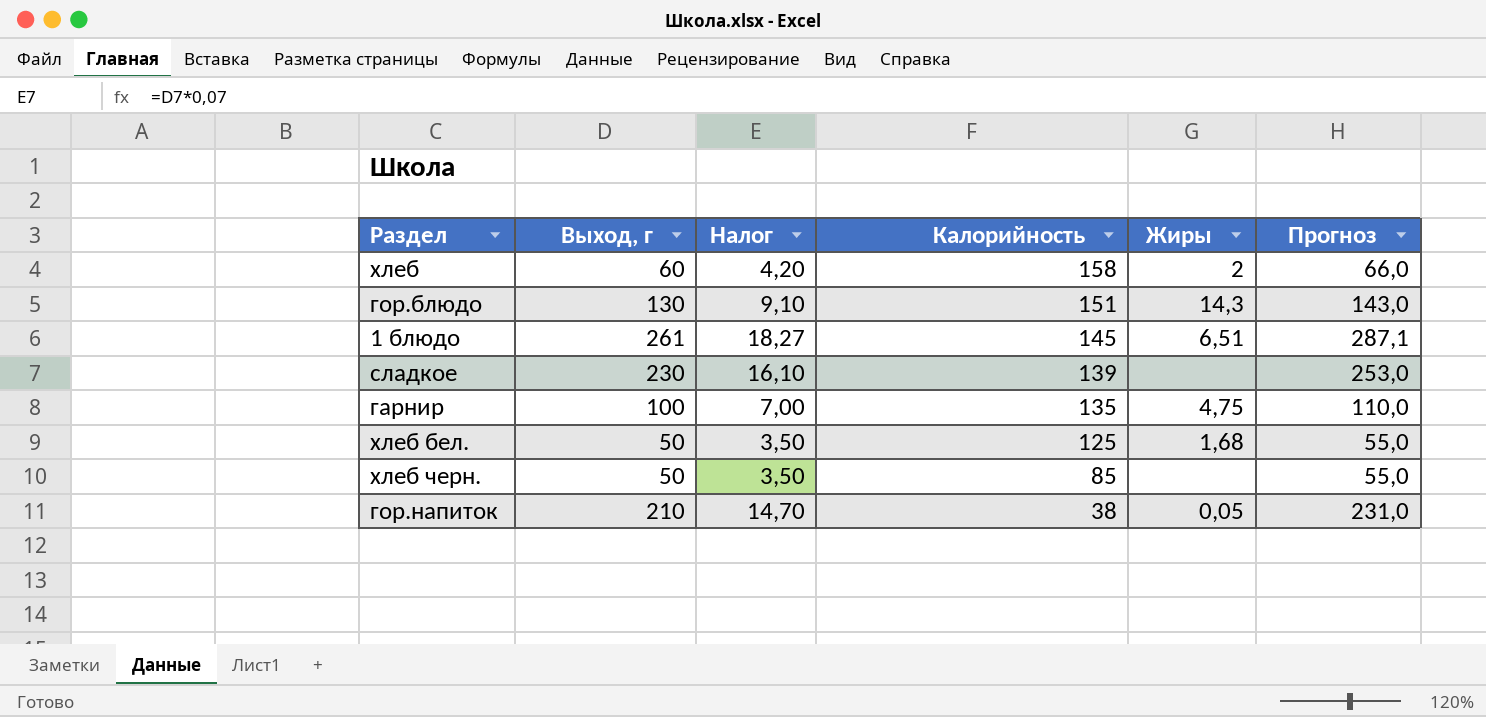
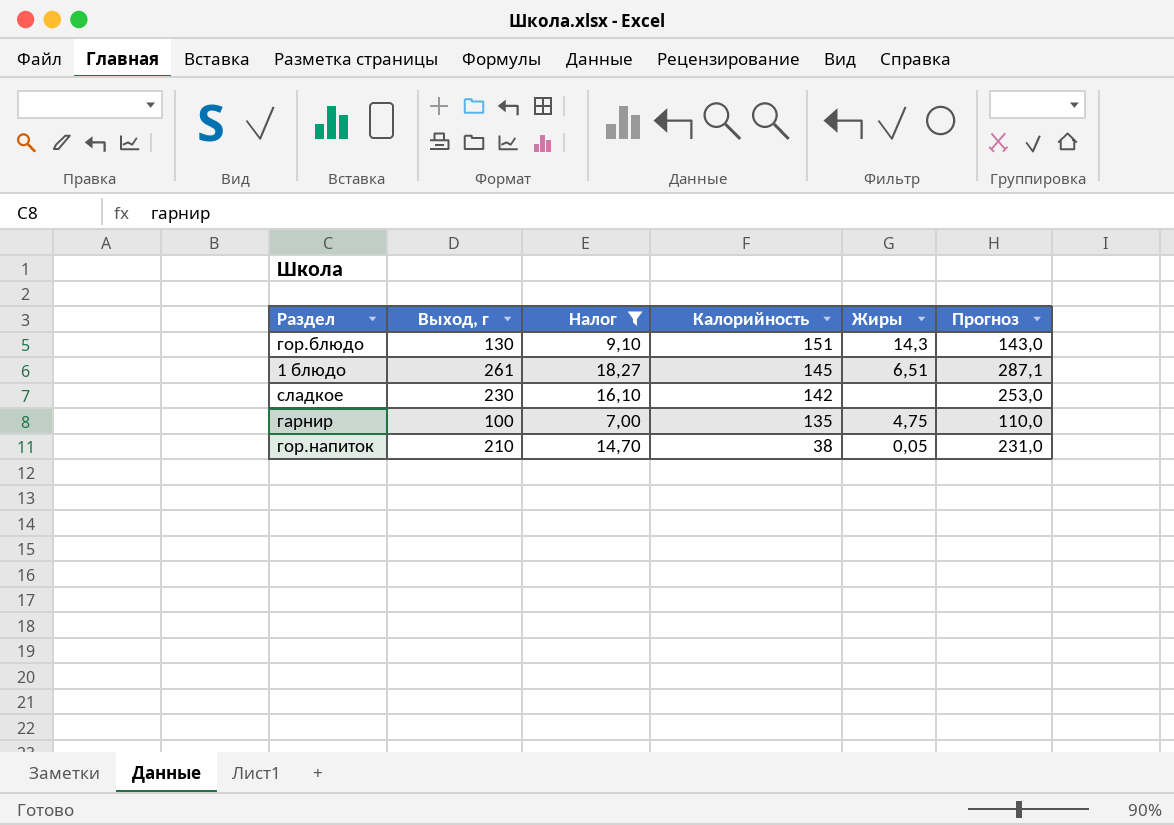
filter: none -> Налог >= 7,00
сладкое | Калорийность: 139 -> 142

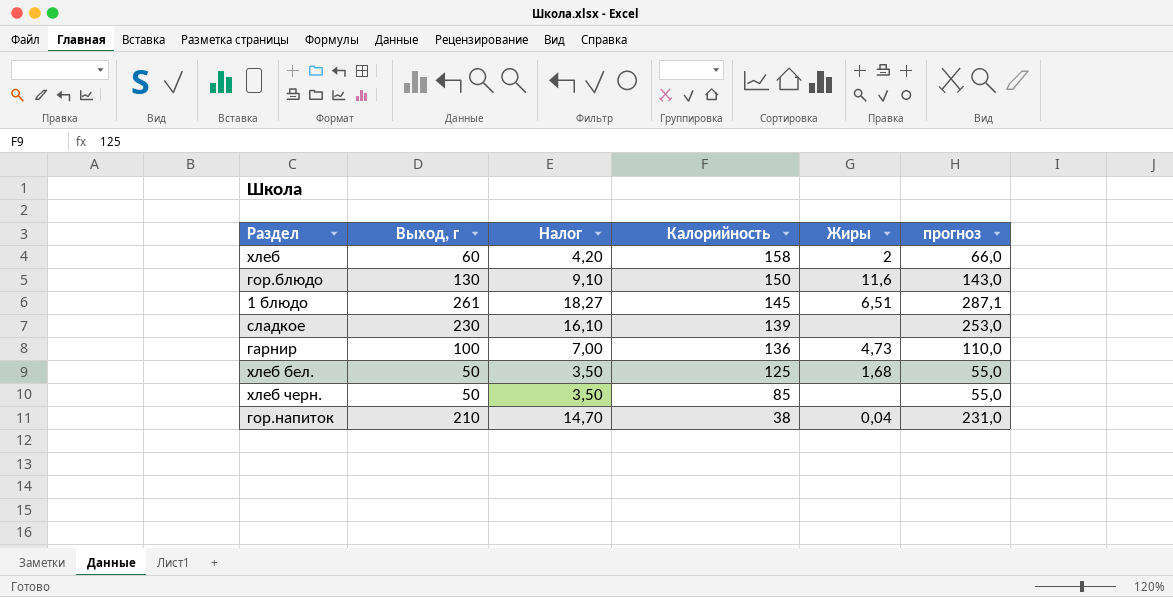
filter: Налог >= 7,00 -> none
column name: Прогноз -> прогноз
гор.блюдо | Калорийность: 151 -> 150
гор.блюдо | Жиры: 14,3 -> 11,6
сладкое | Калорийность: 142 -> 139
гарнир | Калорийность: 135 -> 136
гарнир | Жиры: 4,75 -> 4,73
гор.напиток | Жиры: 0,05 -> 0,04

